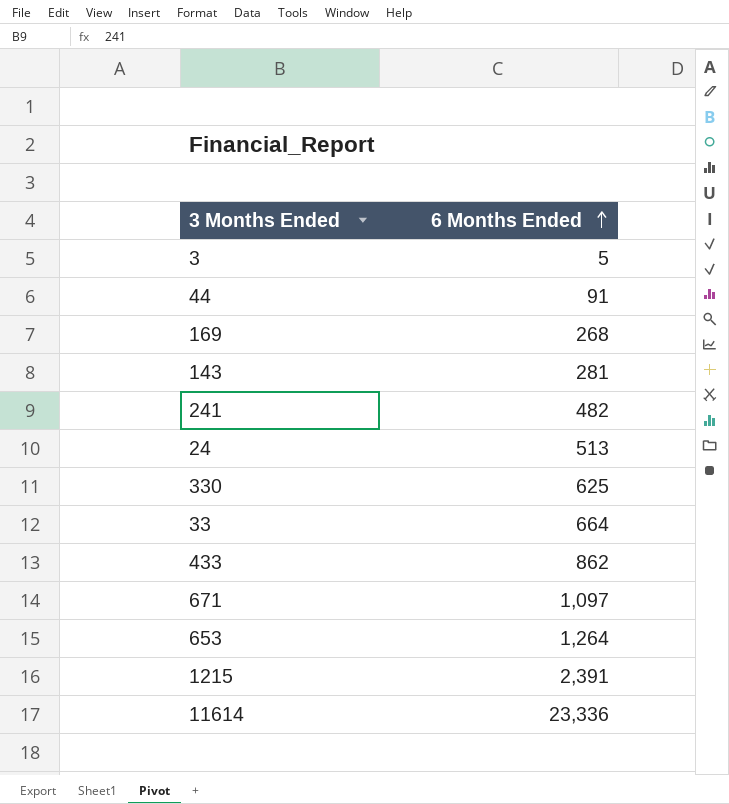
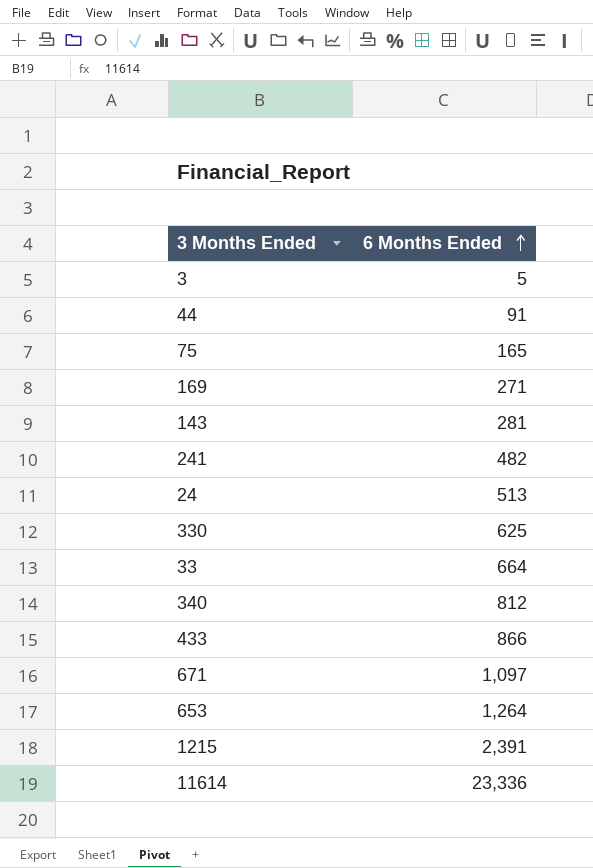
row 75: none -> 165
169 | 6 Months Ended: 268 -> 271
row 340: none -> 812
433 | 6 Months Ended: 862 -> 866

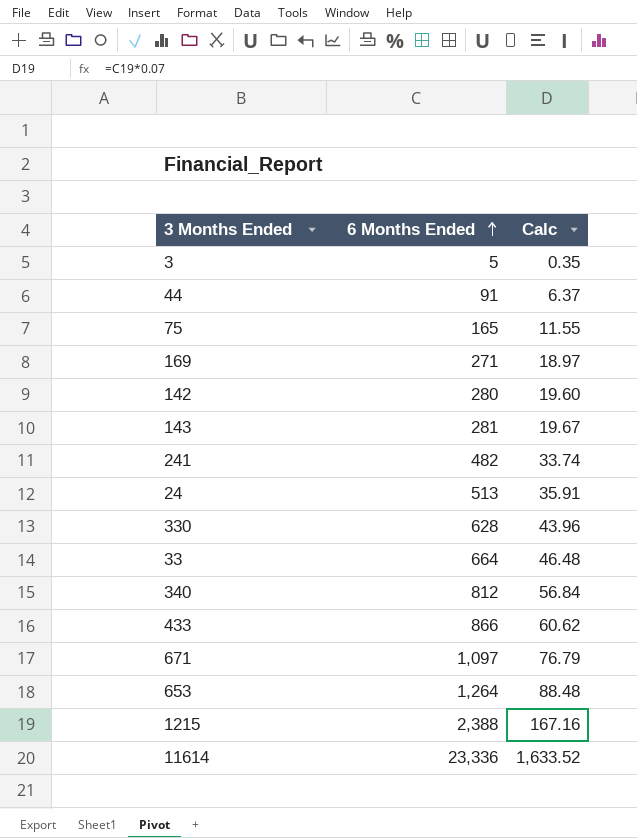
column Calc | formula: none -> [6 Months Ended] * 0.07
row 142: none -> 280 | 19.60
330 | 6 Months Ended: 625 -> 628
1215 | 6 Months Ended: 2,391 -> 2,388

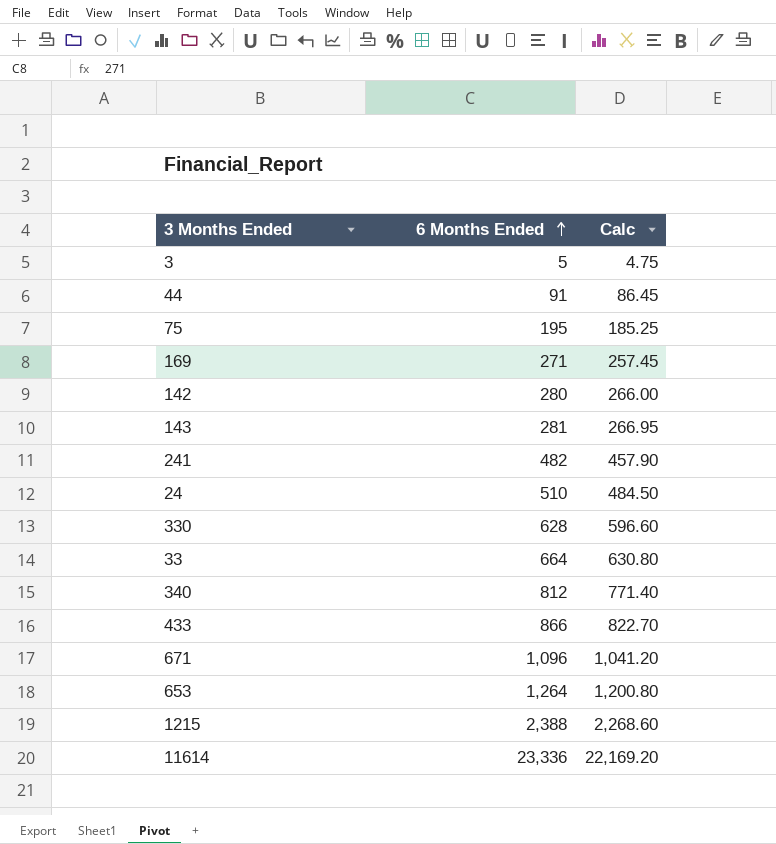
column Calc | formula: [6 Months Ended] * 0.07 -> [6 Months Ended] * 0.95
75 | 6 Months Ended: 165 -> 195
24 | 6 Months Ended: 513 -> 510
671 | 6 Months Ended: 1,097 -> 1,096

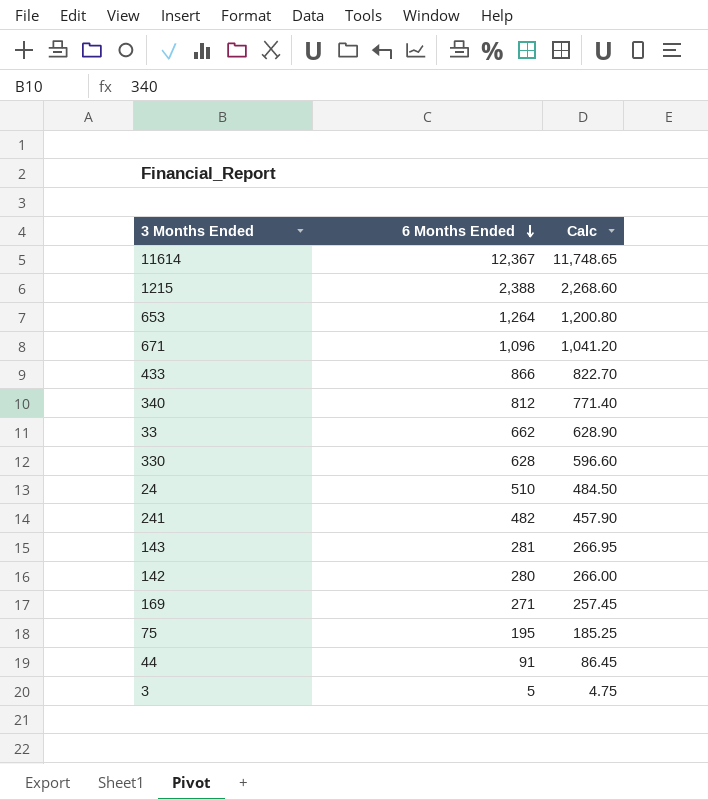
row order: 6 Months Ended ascending -> 6 Months Ended descending
11614 | 6 Months Ended: 23,336 -> 12,367
11614 | Calc: 22,169.20 -> 11,748.65
33 | 6 Months Ended: 664 -> 662
33 | Calc: 630.80 -> 628.90

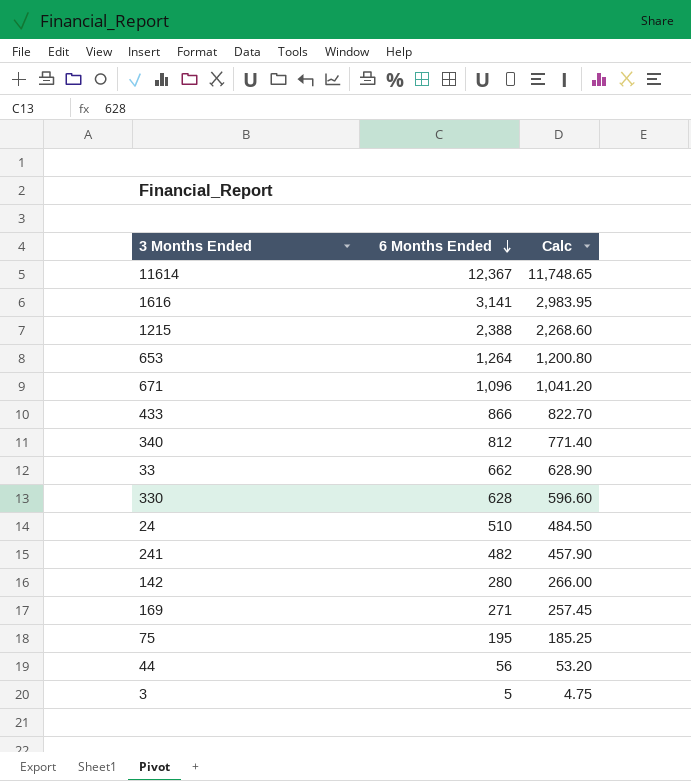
row 143: 281 | 266.95 -> none
row 1616: none -> 3,141 | 2,983.95
44 | 6 Months Ended: 91 -> 56
44 | Calc: 86.45 -> 53.20

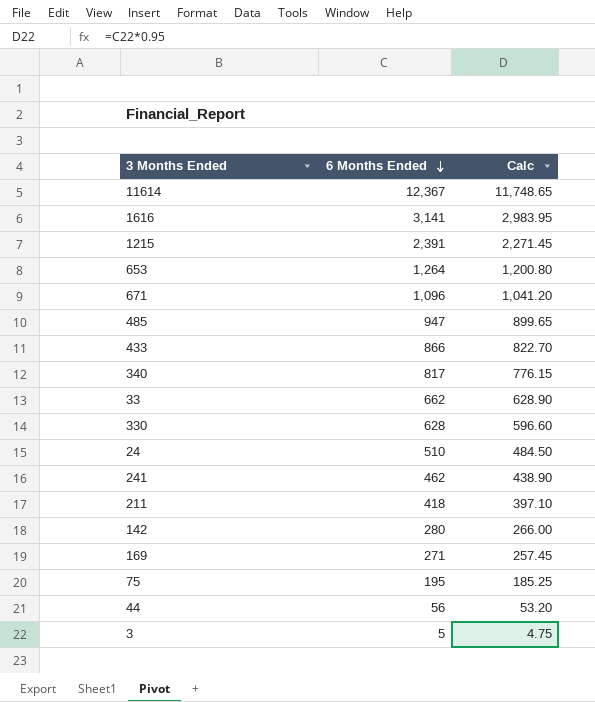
1215 | 6 Months Ended: 2,388 -> 2,391
1215 | Calc: 2,268.60 -> 2,271.45
row 485: none -> 947 | 899.65
340 | 6 Months Ended: 812 -> 817
340 | Calc: 771.40 -> 776.15
241 | 6 Months Ended: 482 -> 462
241 | Calc: 457.90 -> 438.90
row 211: none -> 418 | 397.10

